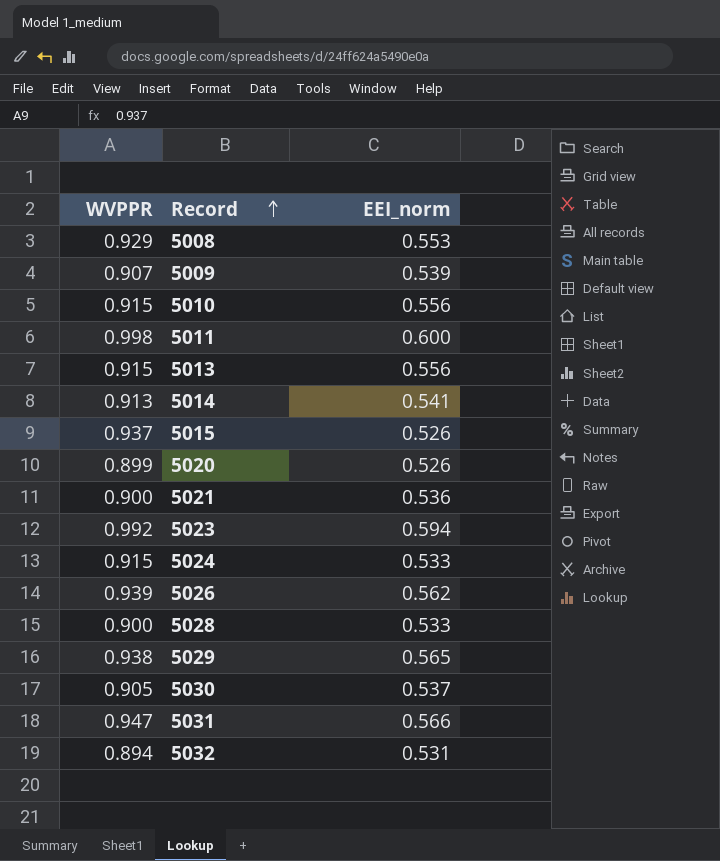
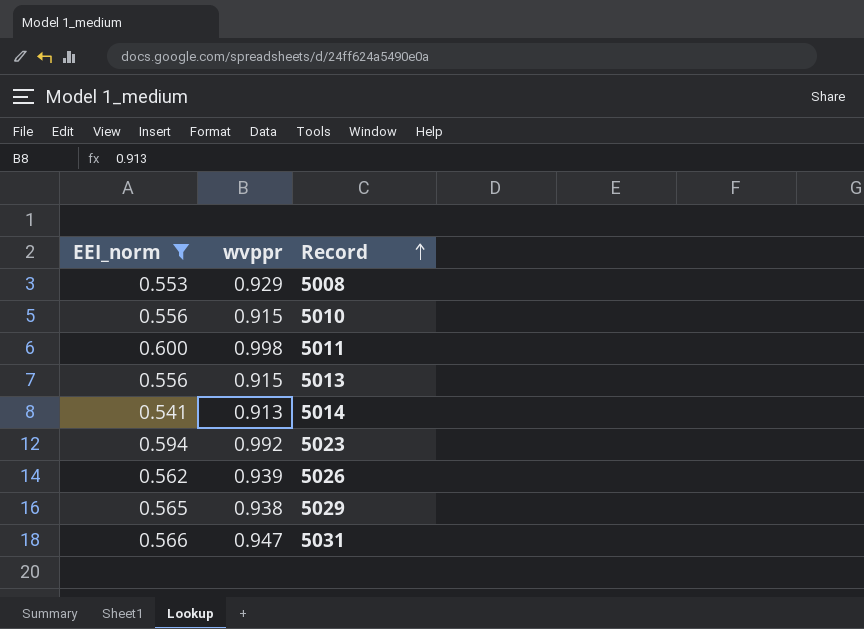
filter: none -> EEI_norm >= 0.541
column EEI_norm | position: 3 -> 1
column name: WVPPR -> wvppr

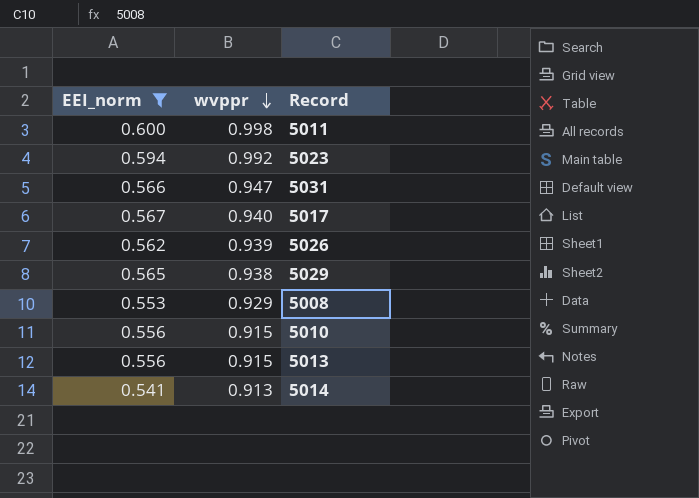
row order: Record ascending -> wvppr descending
row 5017: none -> 0.567 | 0.940

